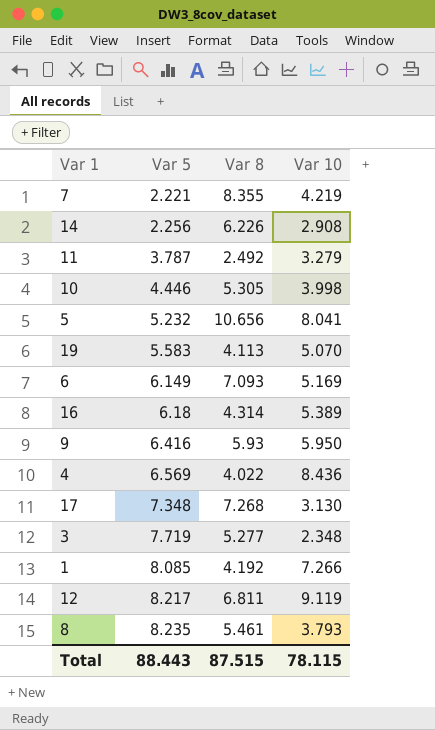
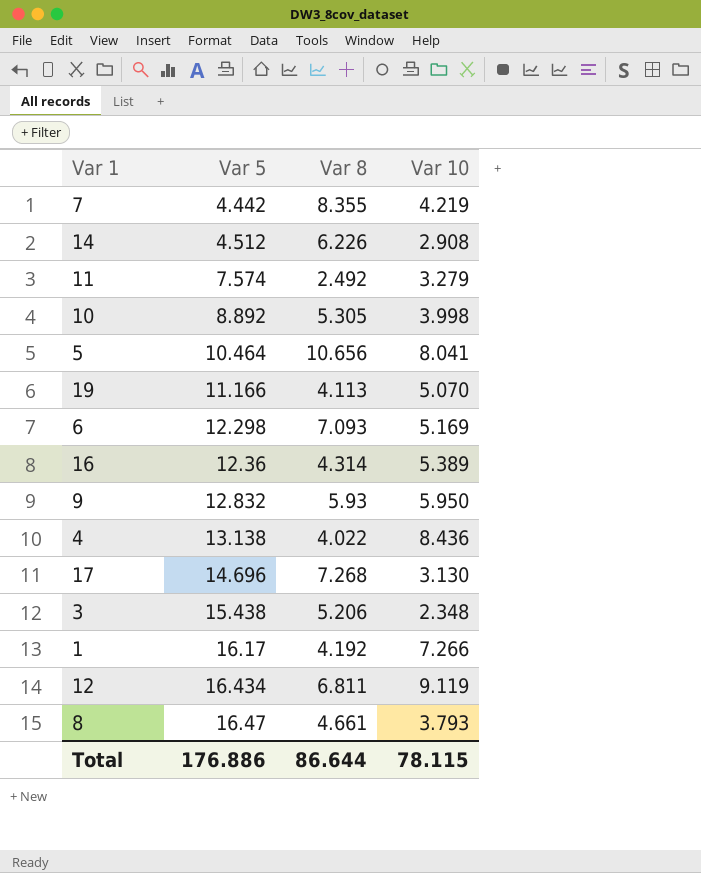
7 | Var 5: 2.221 -> 4.442
14 | Var 5: 2.256 -> 4.512
11 | Var 5: 3.787 -> 7.574
10 | Var 5: 4.446 -> 8.892
5 | Var 5: 5.232 -> 10.464
19 | Var 5: 5.583 -> 11.166
6 | Var 5: 6.149 -> 12.298
16 | Var 5: 6.18 -> 12.36
9 | Var 5: 6.416 -> 12.832
4 | Var 5: 6.569 -> 13.138
17 | Var 5: 7.348 -> 14.696
3 | Var 5: 7.719 -> 15.438
3 | Var 8: 5.277 -> 5.206
1 | Var 5: 8.085 -> 16.17
12 | Var 5: 8.217 -> 16.434
8 | Var 5: 8.235 -> 16.47
8 | Var 8: 5.461 -> 4.661
Total | Var 5: 88.443 -> 176.886
Total | Var 8: 87.515 -> 86.644

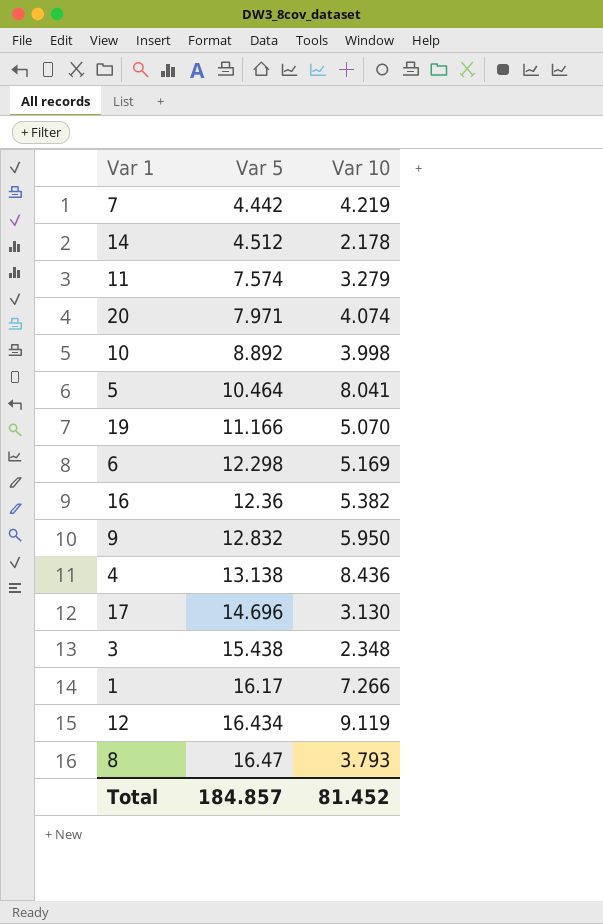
column Var 8 | position: 3 -> none
14 | Var 10: 2.908 -> 2.178
row 20: none -> 7.971 | 4.074
16 | Var 10: 5.389 -> 5.382
Total | Var 5: 176.886 -> 184.857
Total | Var 10: 78.115 -> 81.452

